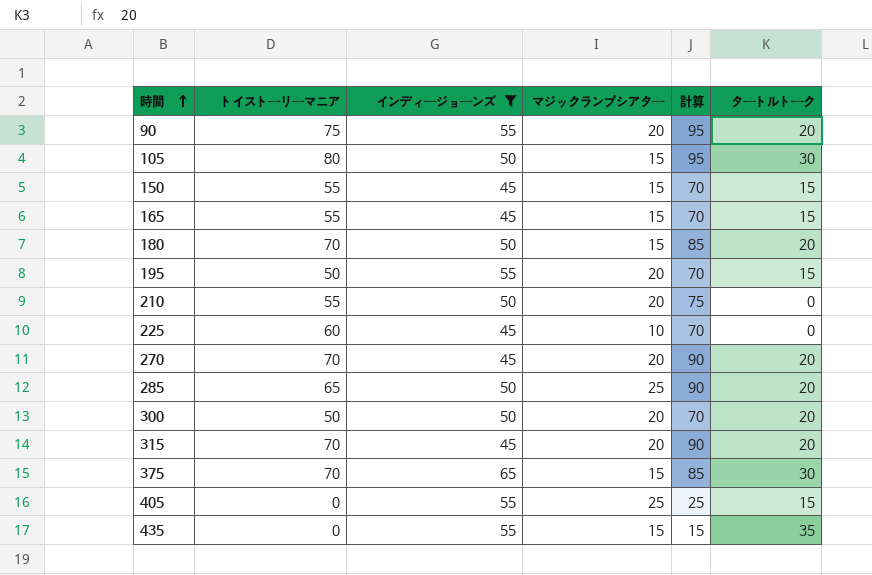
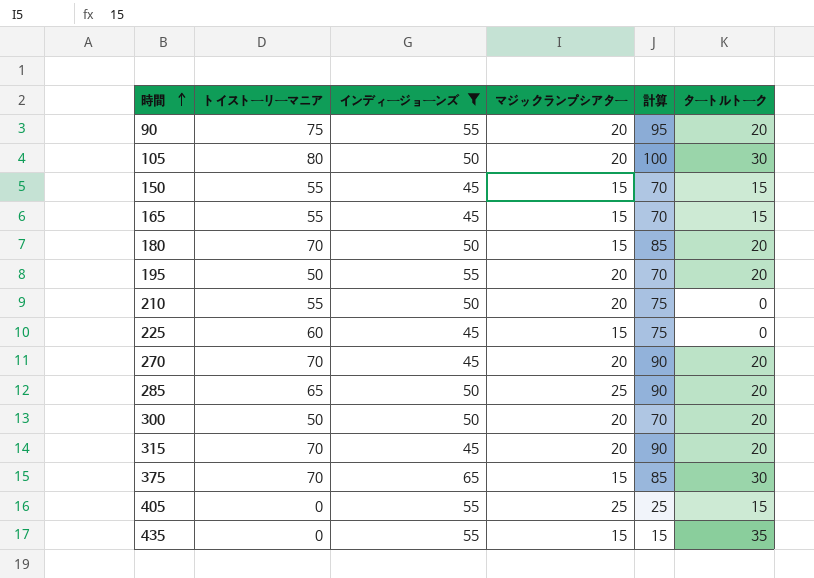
105 | マジックランプシアター: 15 -> 20
105 | 計算: 95 -> 100
195 | タートルトーク: 15 -> 20
225 | マジックランプシアター: 10 -> 15
225 | 計算: 70 -> 75

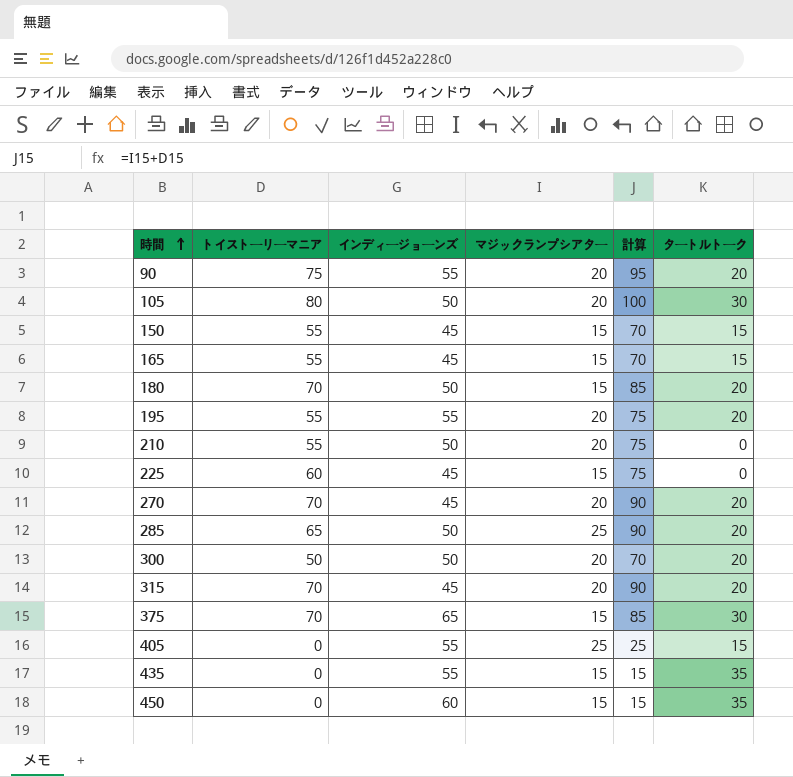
filter: インディージョーンズ != 60 -> none
195 | トイストーリーマニア: 50 -> 55
195 | 計算: 70 -> 75

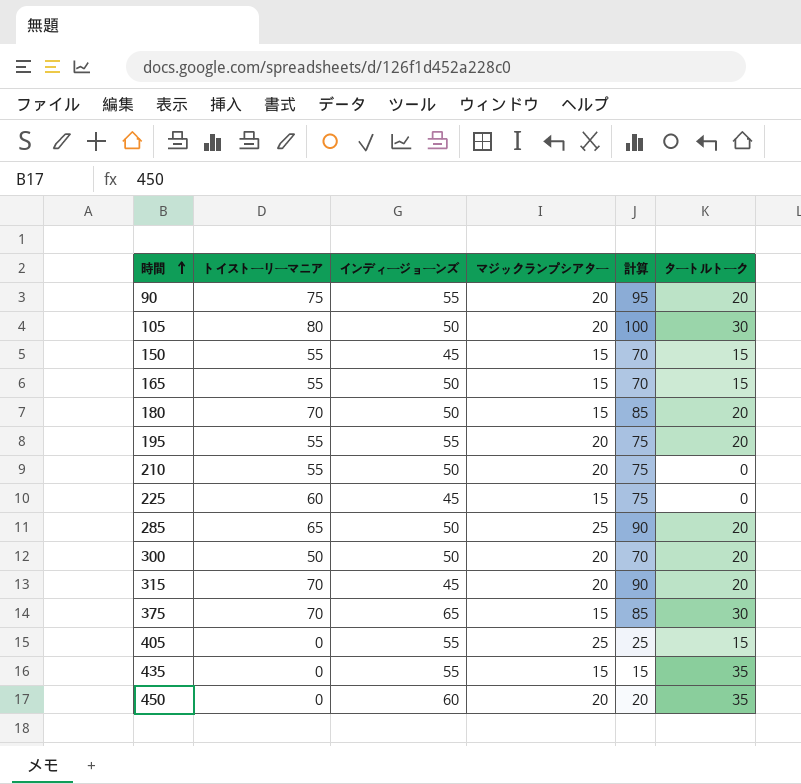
row 270: 70 | 45 | 20 | 90 | 20 -> none
165 | インディージョーンズ: 45 -> 50
450 | マジックランプシアター: 15 -> 20
450 | 計算: 15 -> 20

